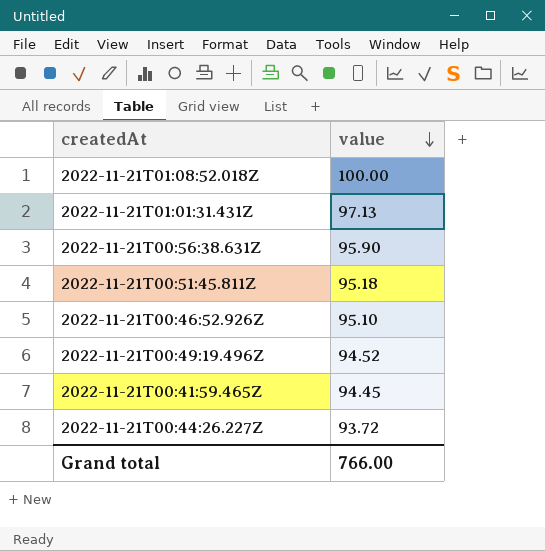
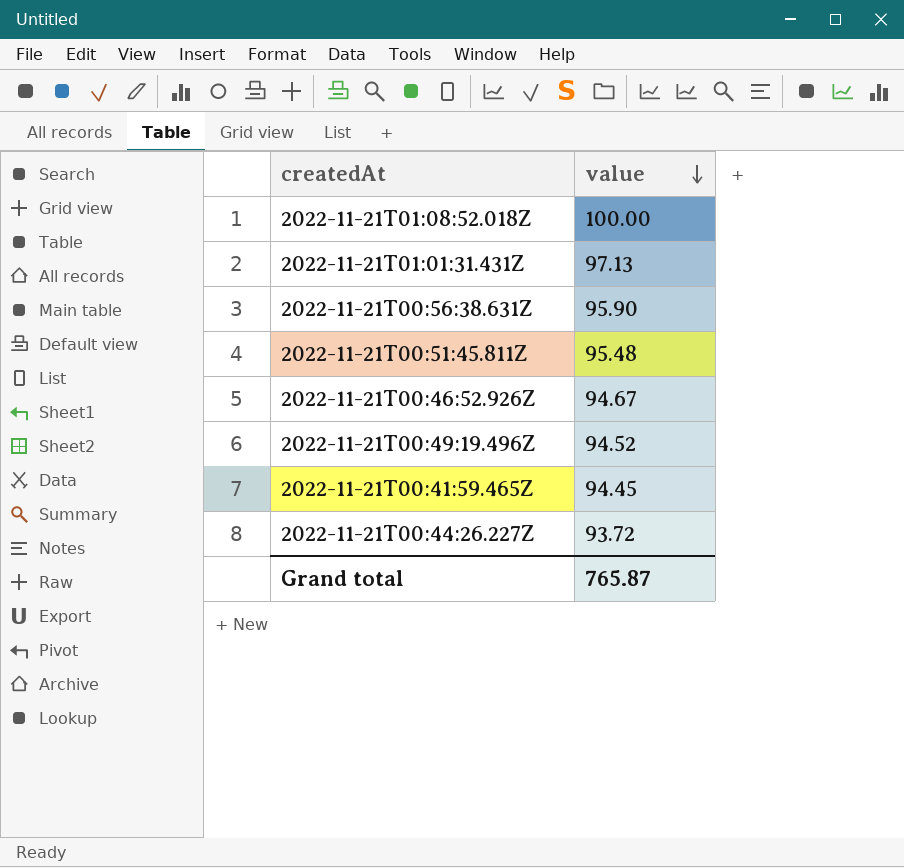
2022-11-21T00:51:45.811Z | value: 95.18 -> 95.48
2022-11-21T00:46:52.926Z | value: 95.10 -> 94.67
Grand total | value: 766.00 -> 765.87

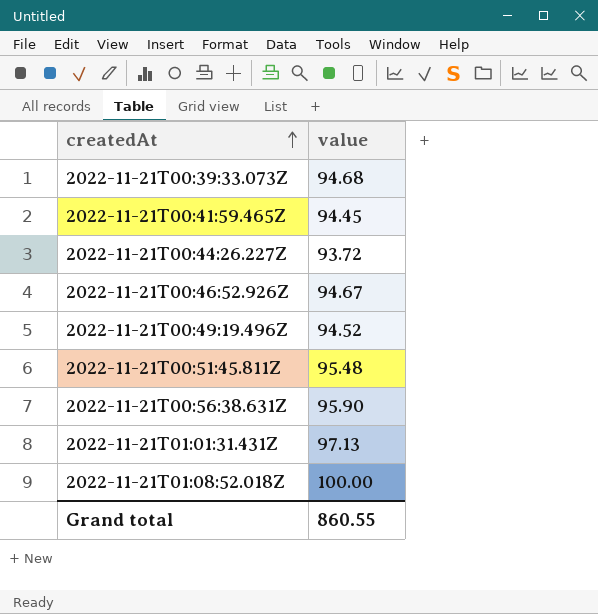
row order: value descending -> createdAt ascending
row 2022-11-21T00:39:33.073Z: none -> 94.68
Grand total | value: 765.87 -> 860.55

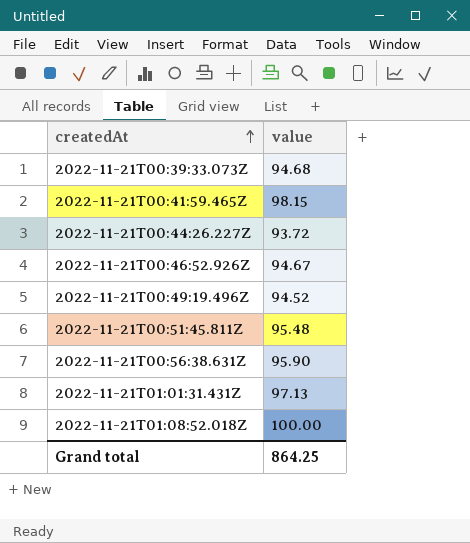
2022-11-21T00:41:59.465Z | value: 94.45 -> 98.15
Grand total | value: 860.55 -> 864.25

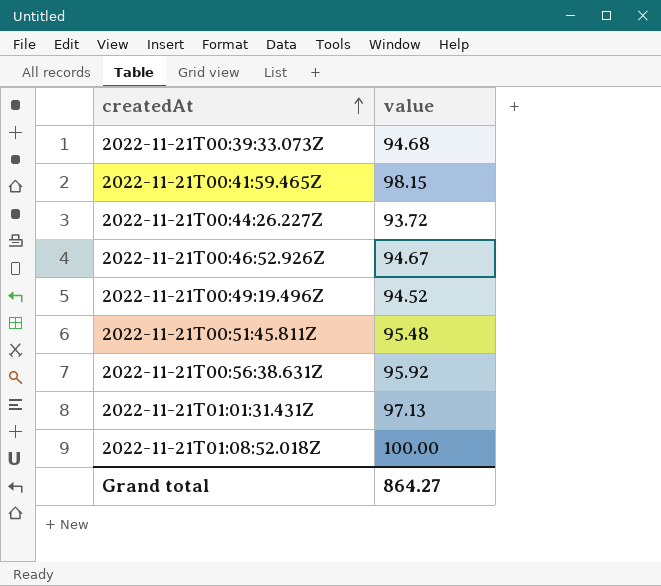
2022-11-21T00:56:38.631Z | value: 95.90 -> 95.92
Grand total | value: 864.25 -> 864.27

